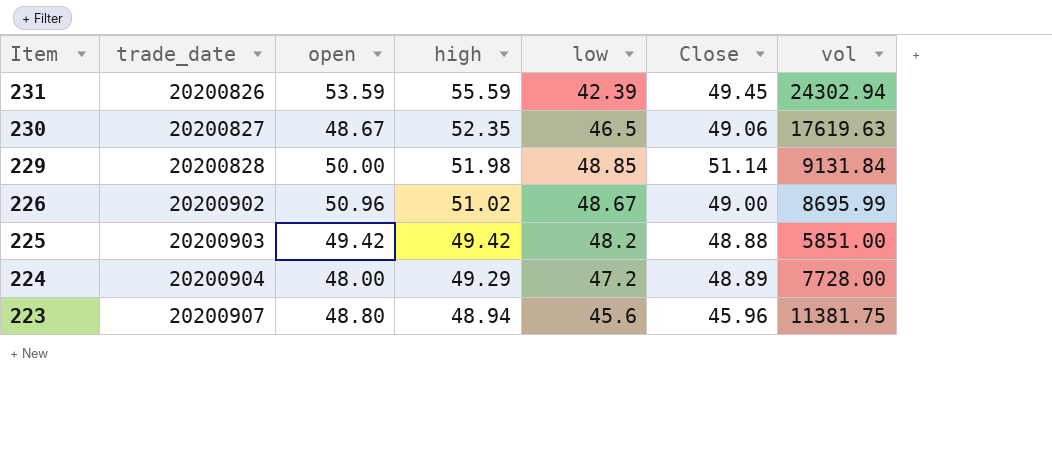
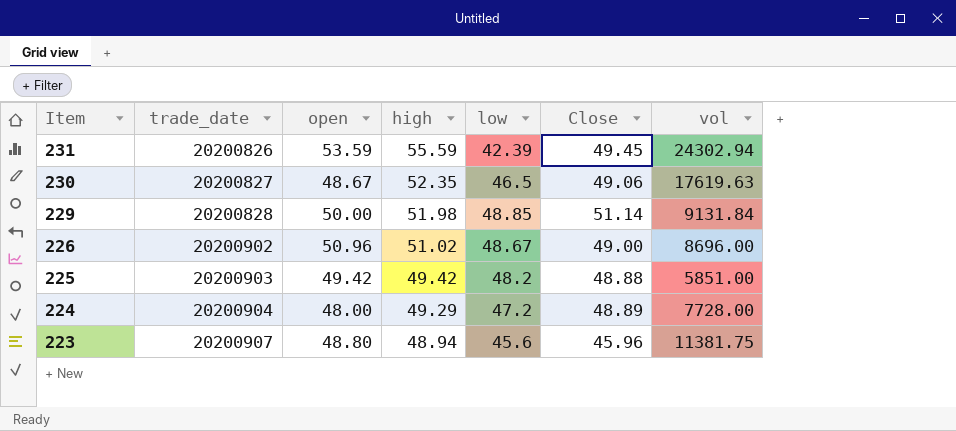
226 | vol: 8695.99 -> 8696.00

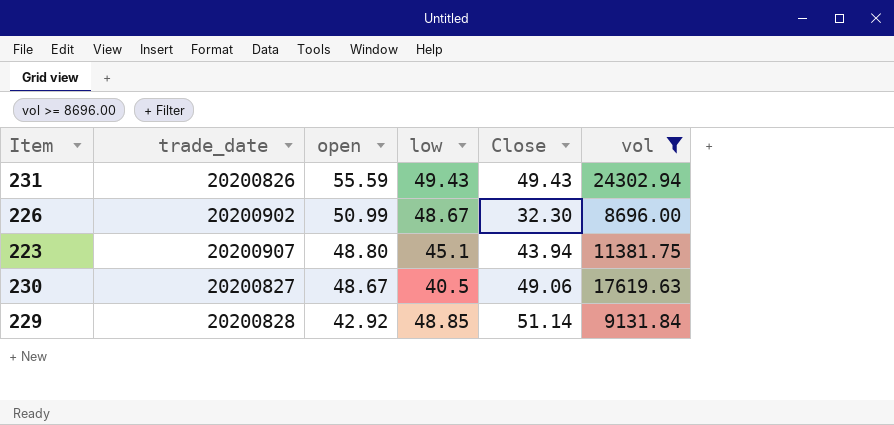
filter: none -> vol >= 8696.00
row order: Item descending -> open descending
column high | position: 4 -> none
231 | open: 53.59 -> 55.59
231 | low: 42.39 -> 49.43
231 | Close: 49.45 -> 49.43
226 | open: 50.96 -> 50.99
226 | Close: 49.00 -> 32.30
223 | low: 45.6 -> 45.1
223 | Close: 45.96 -> 43.94
230 | low: 46.5 -> 40.5
229 | open: 50.00 -> 42.92

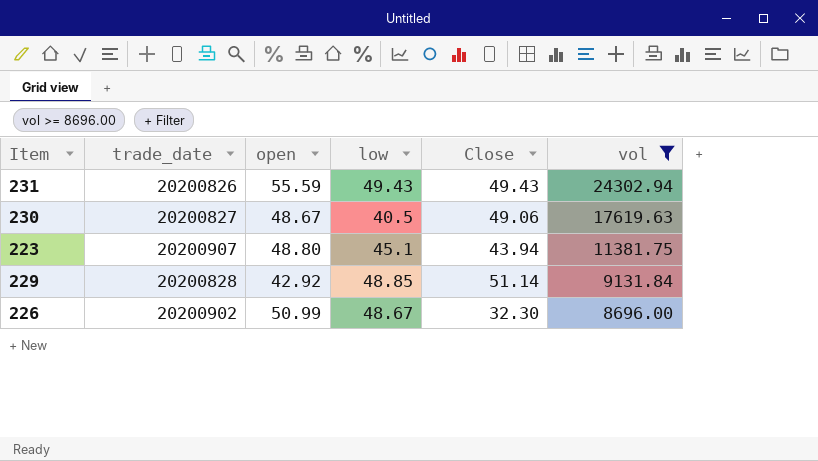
row order: open descending -> vol descending

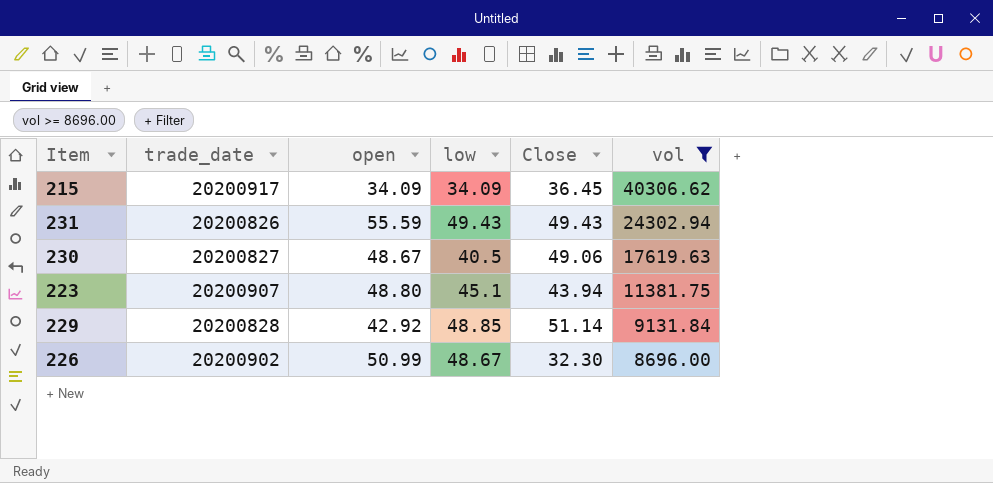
row 215: none -> 20200917 | 34.09 | 34.09 | 36.45 | 40306.62

